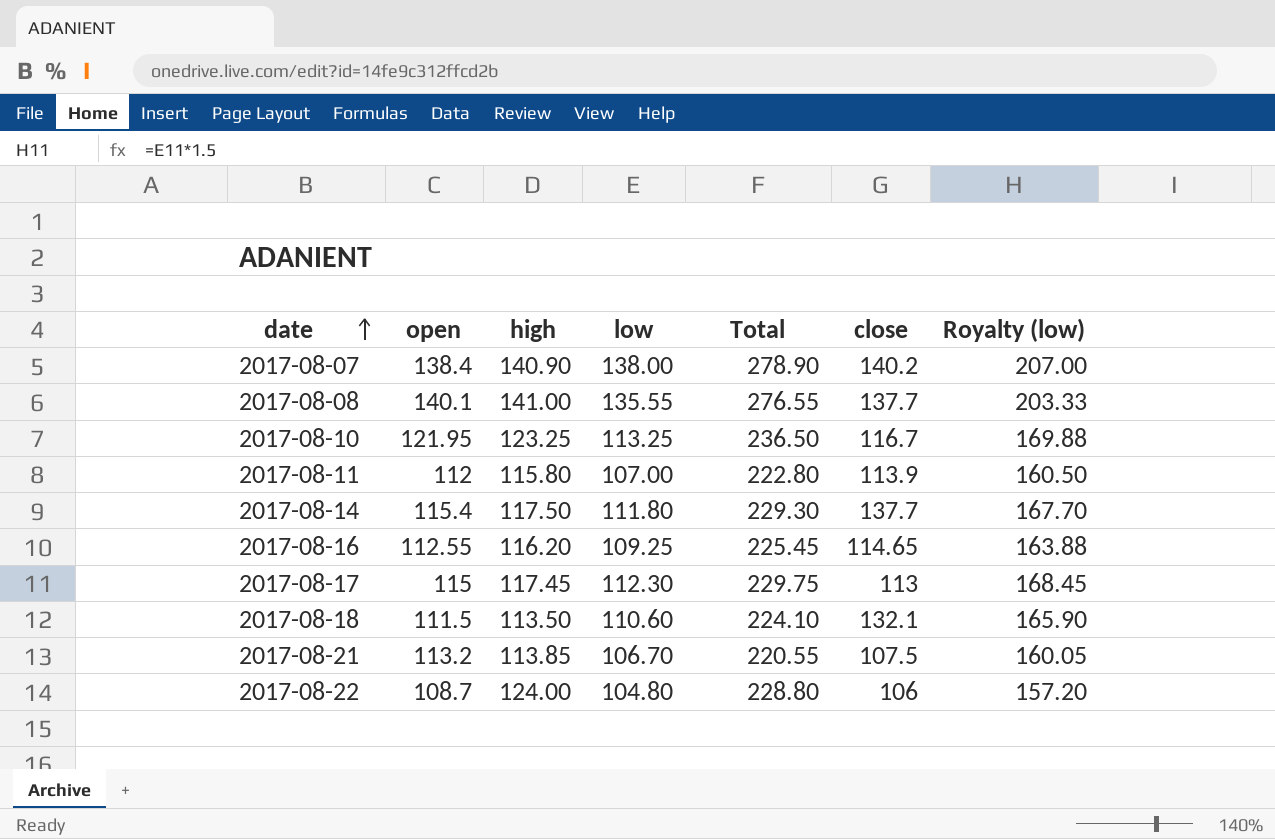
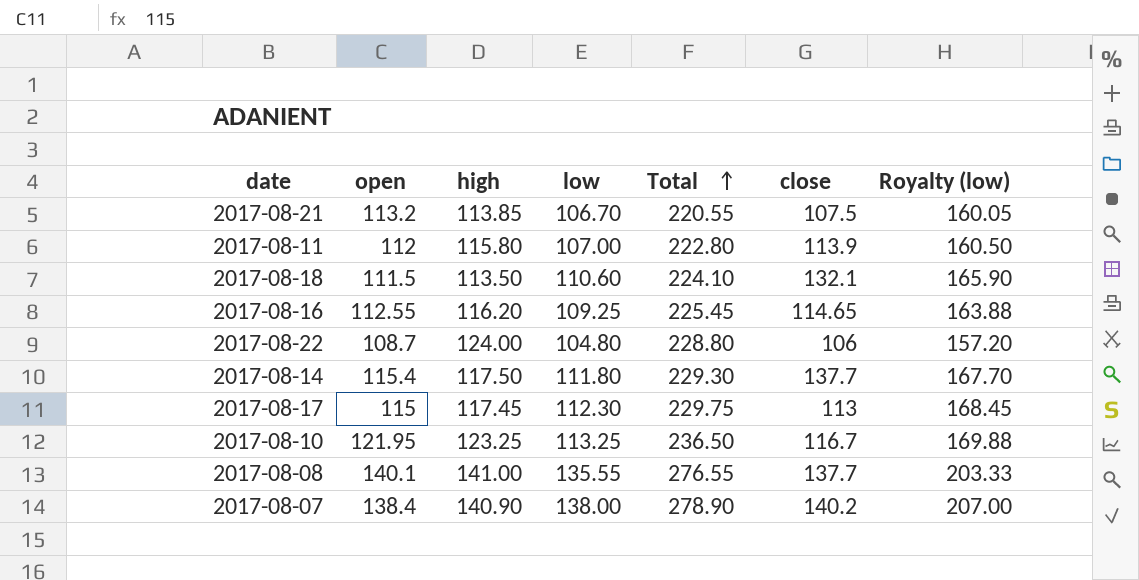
row order: date ascending -> Total ascending

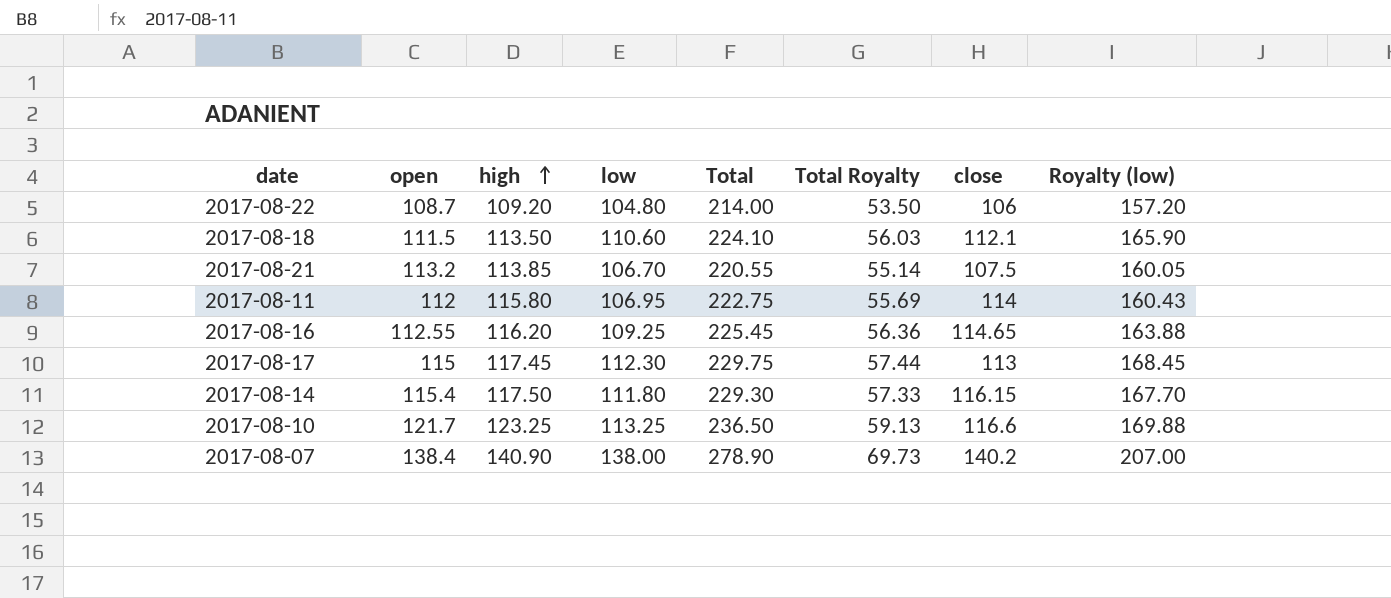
row order: Total ascending -> high ascending
column Total Royalty | formula: none -> [Total] * 0.25
row 2017-08-08: 140.1 | 141.00 | 135.55 | 276.55 | 137.7 | 203.33 -> none
2017-08-22 | high: 124.00 -> 109.20
2017-08-22 | Total: 228.80 -> 214.00
2017-08-18 | close: 132.1 -> 112.1
2017-08-11 | low: 107.00 -> 106.95
2017-08-11 | Total: 222.80 -> 222.75
2017-08-11 | close: 113.9 -> 114
2017-08-11 | Royalty (low): 160.50 -> 160.43
2017-08-14 | close: 137.7 -> 116.15
2017-08-10 | open: 121.95 -> 121.7
2017-08-10 | close: 116.7 -> 116.6

